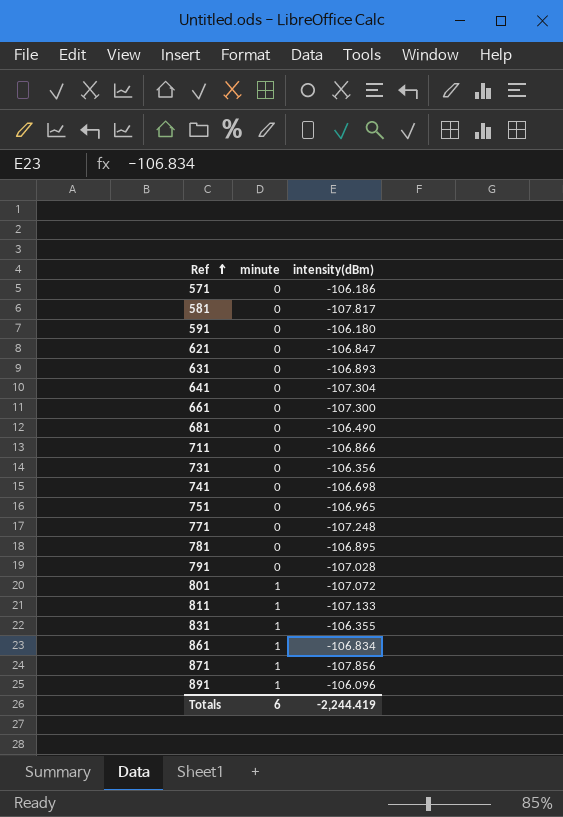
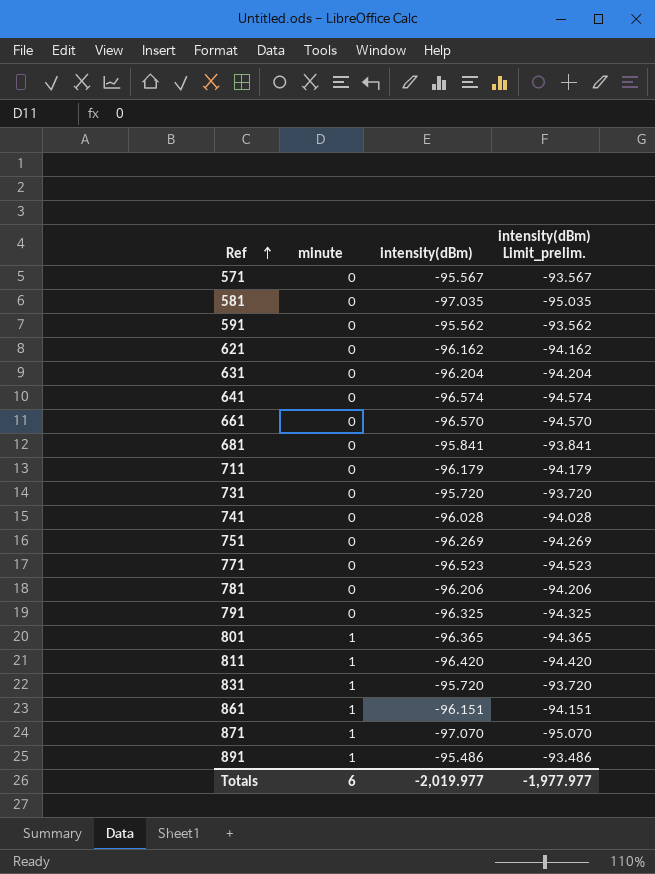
column intensity(dBm) Limit_prelim. | formula: none -> [intensity(dBm)] + 2
571 | intensity(dBm): -106.186 -> -95.567
581 | intensity(dBm): -107.817 -> -97.035
591 | intensity(dBm): -106.180 -> -95.562
621 | intensity(dBm): -106.847 -> -96.162
631 | intensity(dBm): -106.893 -> -96.204
641 | intensity(dBm): -107.304 -> -96.574
661 | intensity(dBm): -107.300 -> -96.570
681 | intensity(dBm): -106.490 -> -95.841
711 | intensity(dBm): -106.866 -> -96.179
731 | intensity(dBm): -106.356 -> -95.720
741 | intensity(dBm): -106.698 -> -96.028
751 | intensity(dBm): -106.965 -> -96.269
771 | intensity(dBm): -107.248 -> -96.523
781 | intensity(dBm): -106.895 -> -96.206
791 | intensity(dBm): -107.028 -> -96.325
801 | intensity(dBm): -107.072 -> -96.365
811 | intensity(dBm): -107.133 -> -96.420
831 | intensity(dBm): -106.355 -> -95.720
861 | intensity(dBm): -106.834 -> -96.151
871 | intensity(dBm): -107.856 -> -97.070
891 | intensity(dBm): -106.096 -> -95.486
Totals | intensity(dBm): -2,244.419 -> -2,019.977

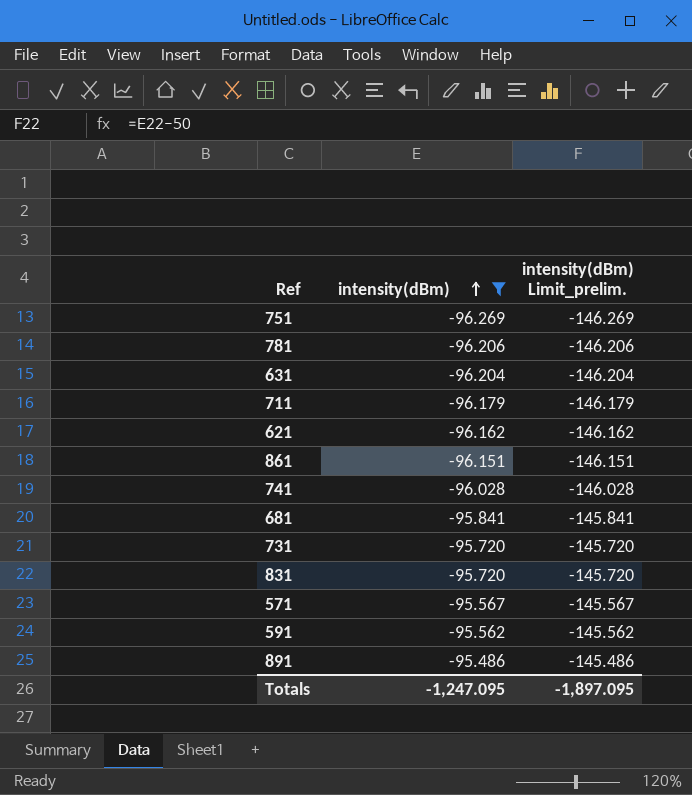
filter: none -> intensity(dBm) >= -96.269
row order: Ref ascending -> intensity(dBm) ascending
column minute | position: 2 -> none
column intensity(dBm) Limit_prelim. | formula: [intensity(dBm)] + 2 -> [intensity(dBm)] - 50
Totals | intensity(dBm): -2,019.977 -> -1,247.095
Totals | intensity(dBm) Limit_prelim.: -1,977.977 -> -1,897.095

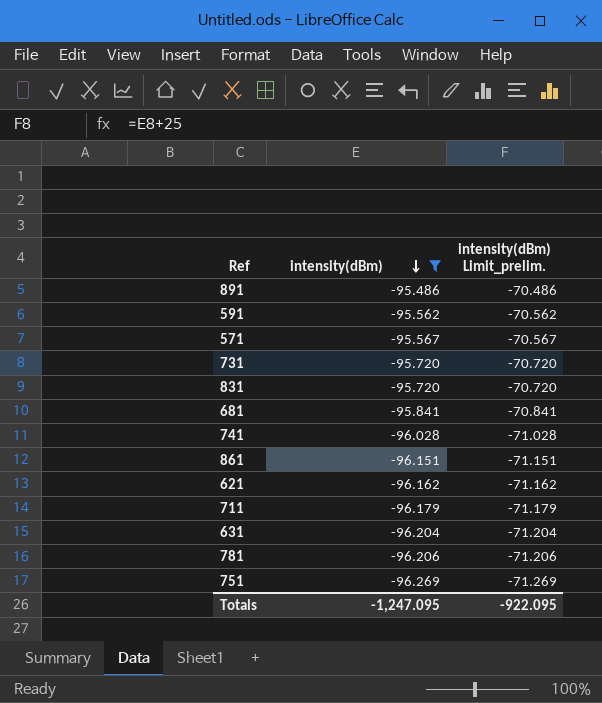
row order: intensity(dBm) ascending -> intensity(dBm) descending
column intensity(dBm) Limit_prelim. | formula: [intensity(dBm)] - 50 -> [intensity(dBm)] + 25
Totals | intensity(dBm) Limit_prelim.: -1,897.095 -> -922.095

